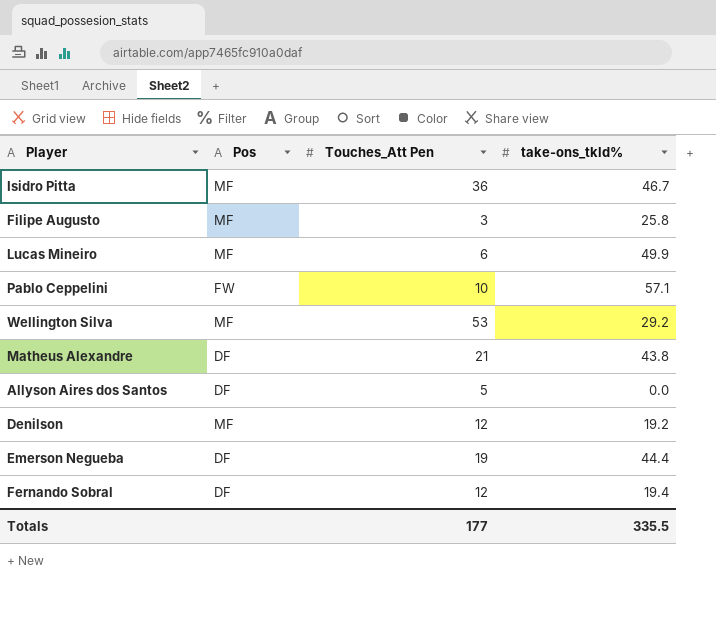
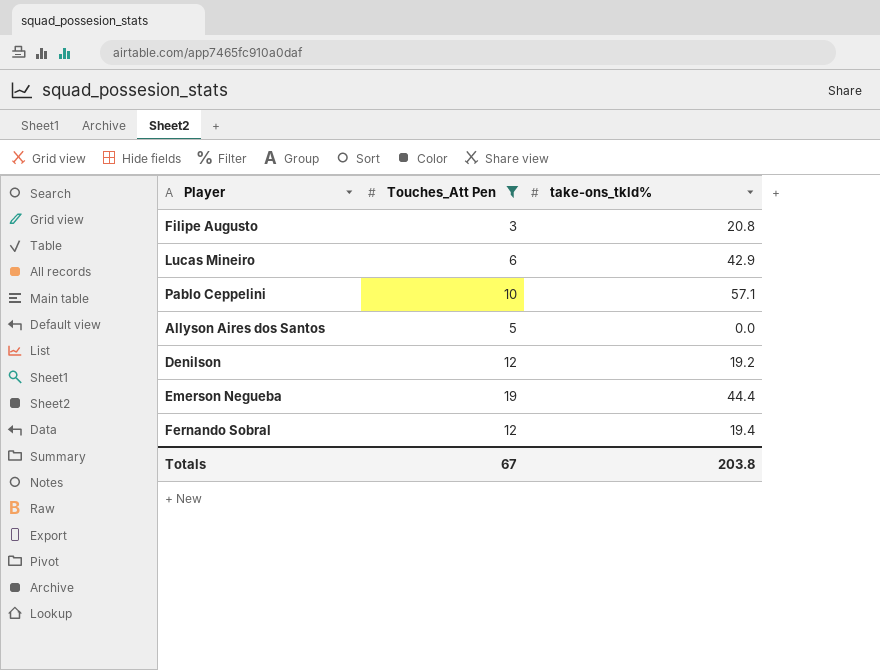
filter: none -> Touches_Att Pen <= 19
column Pos | position: 2 -> none
Filipe Augusto | take-ons_tkld%: 25.8 -> 20.8
Lucas Mineiro | take-ons_tkld%: 49.9 -> 42.9
Totals | Touches_Att Pen: 177 -> 67
Totals | take-ons_tkld%: 335.5 -> 203.8

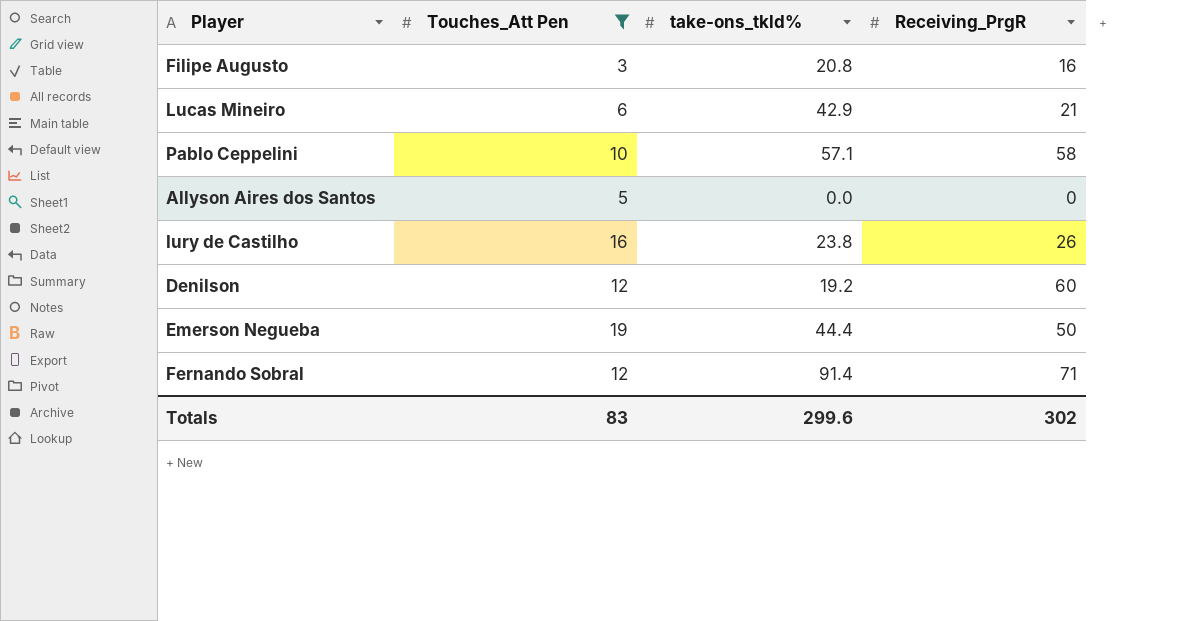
column Receiving_PrgR | position: none -> 4
row Iury de Castilho: none -> 16 | 23.8 | 26
Fernando Sobral | take-ons_tkld%: 19.4 -> 91.4
Totals | Touches_Att Pen: 67 -> 83
Totals | take-ons_tkld%: 203.8 -> 299.6

